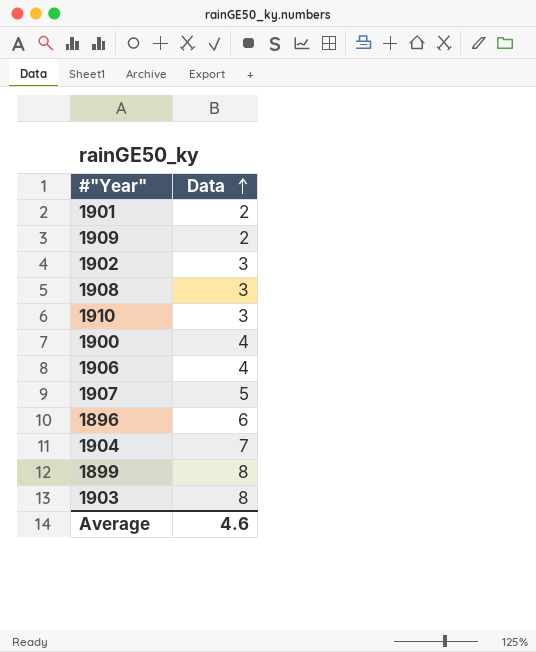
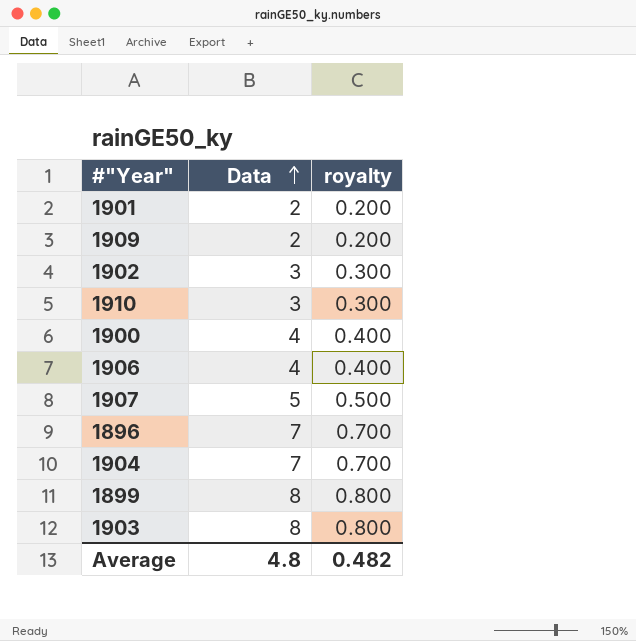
column royalty | formula: none -> [Data] * 0.1
row 1908: 3 -> none
1896 | Data: 6 -> 7
Average | Data: 4.6 -> 4.8

